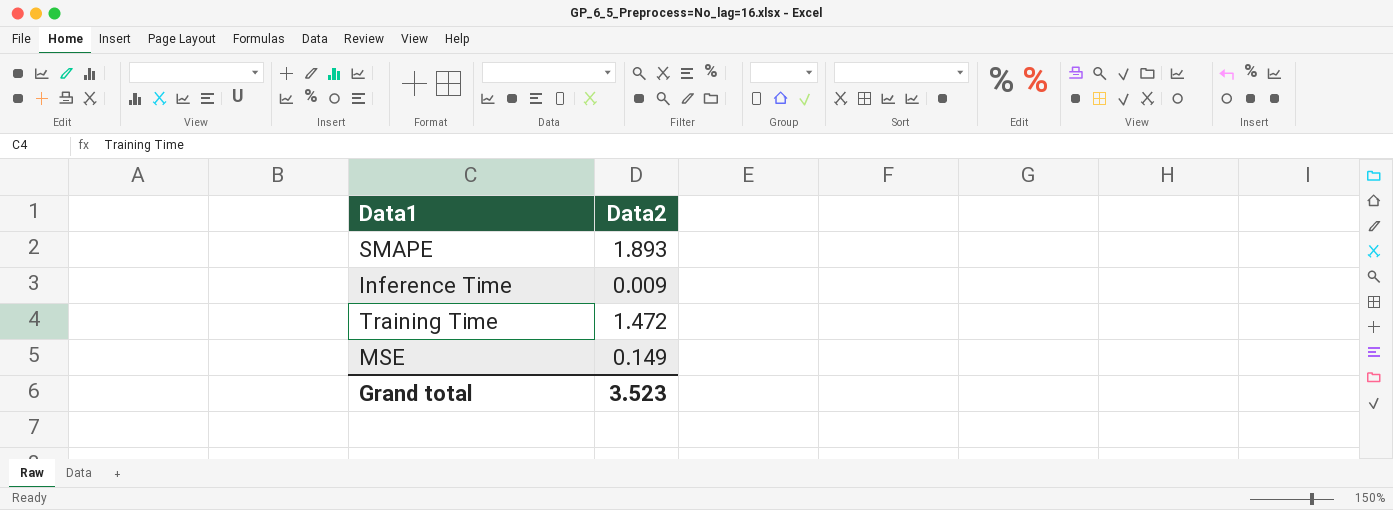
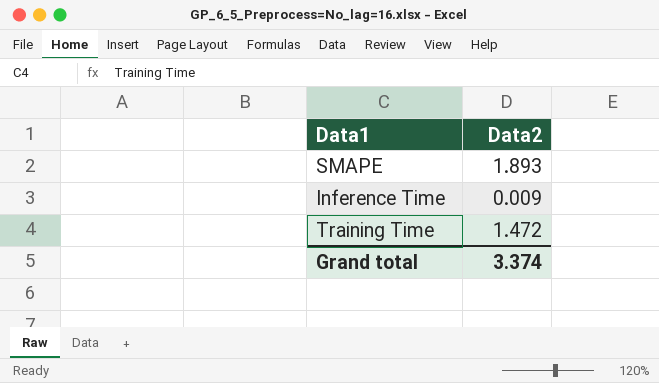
row MSE: 0.149 -> none
Grand total | Data2: 3.523 -> 3.374

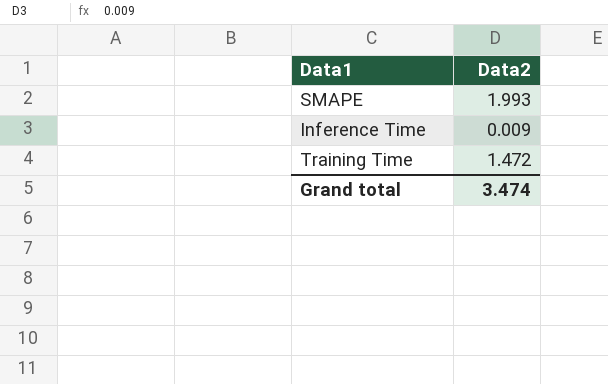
SMAPE | Data2: 1.893 -> 1.993
Grand total | Data2: 3.374 -> 3.474

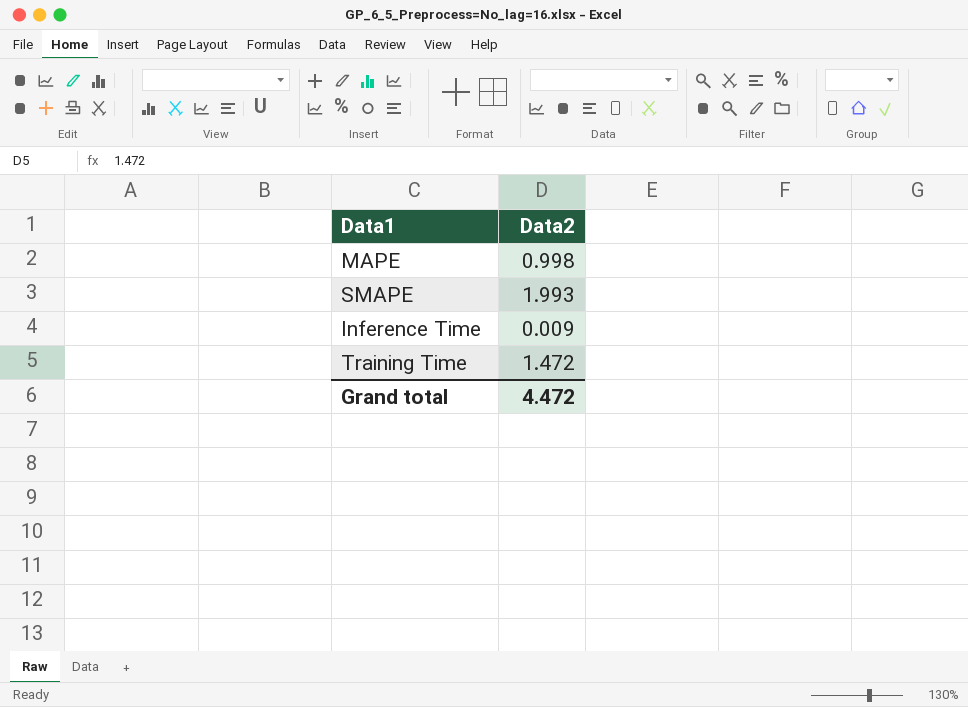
row MAPE: none -> 0.998
Grand total | Data2: 3.474 -> 4.472

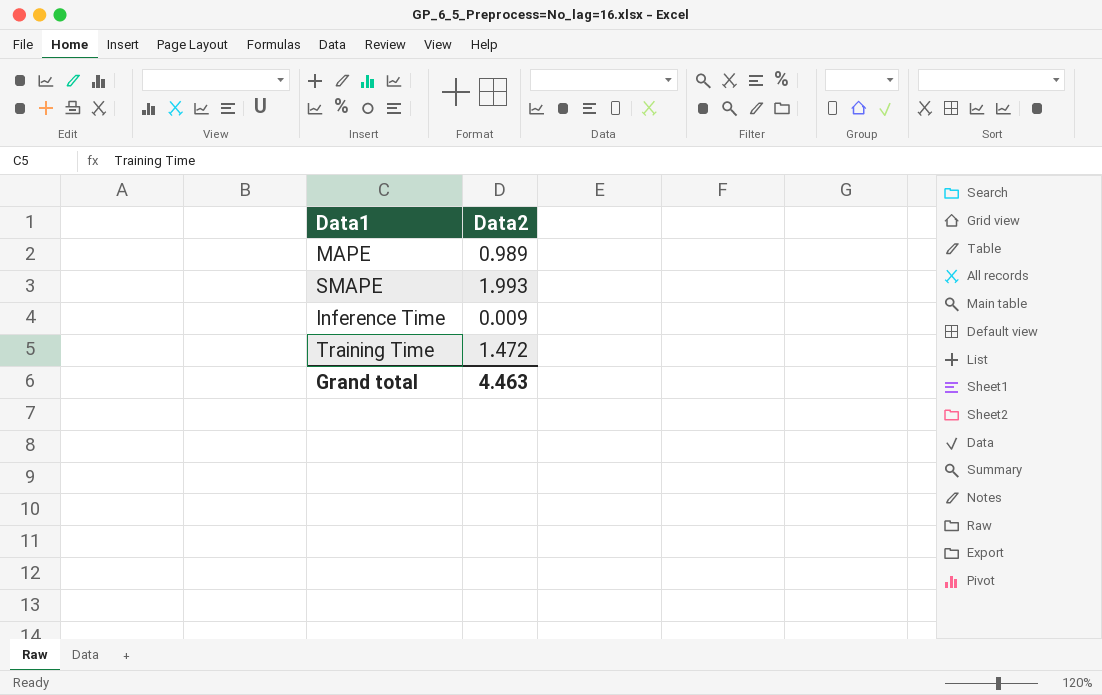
MAPE | Data2: 0.998 -> 0.989
Grand total | Data2: 4.472 -> 4.463

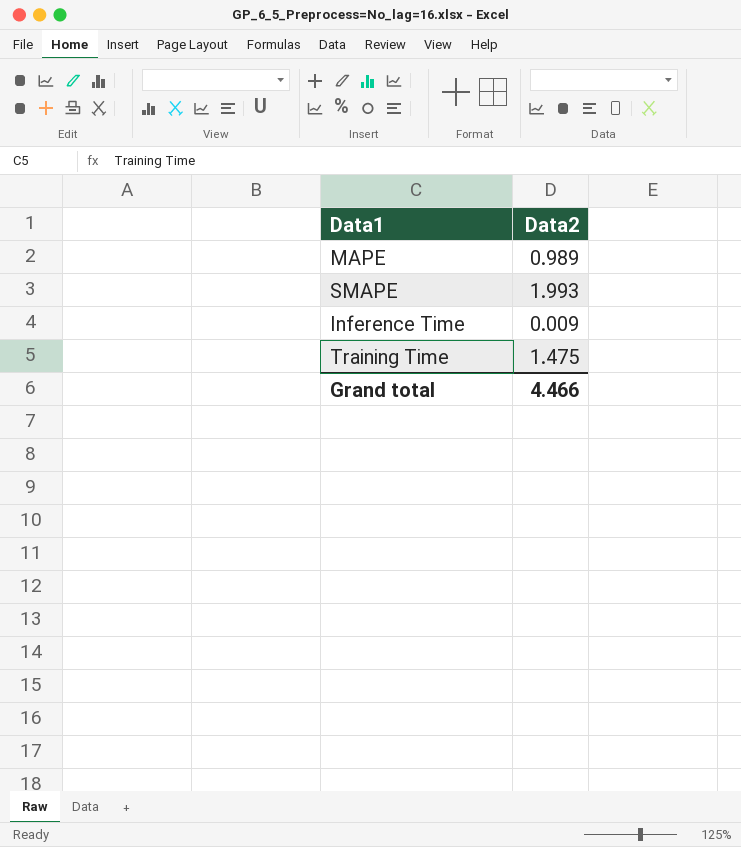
Training Time | Data2: 1.472 -> 1.475
Grand total | Data2: 4.463 -> 4.466

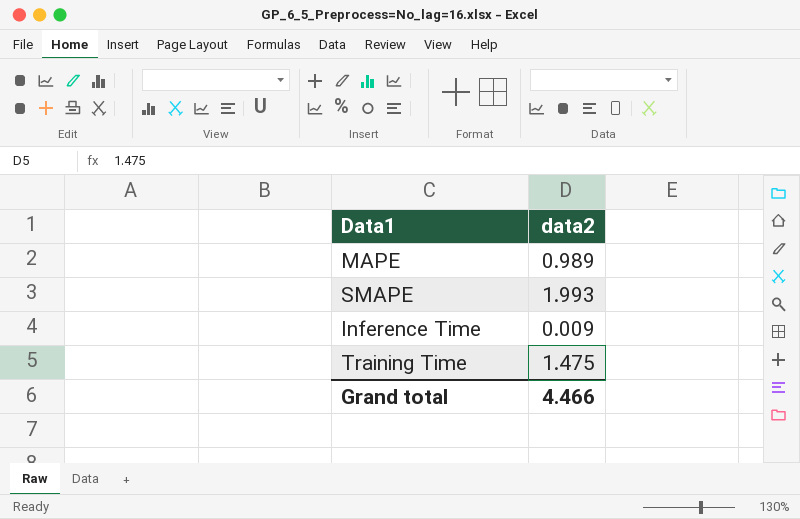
column name: Data2 -> data2

